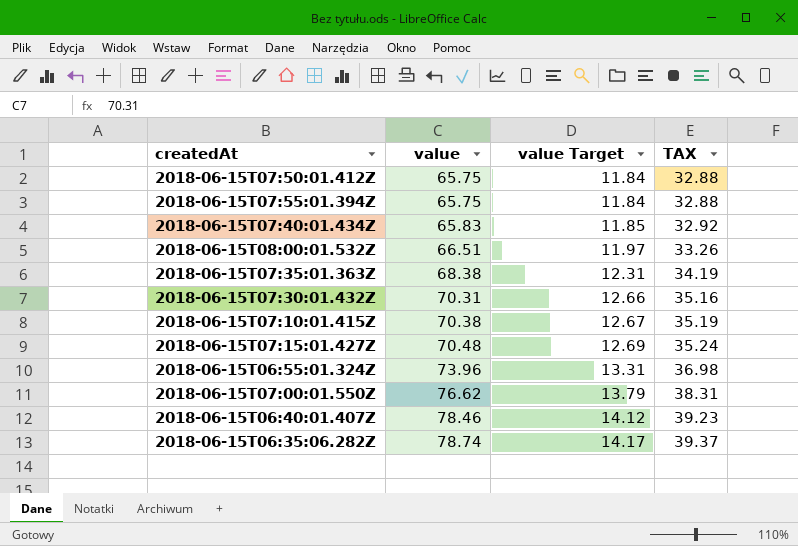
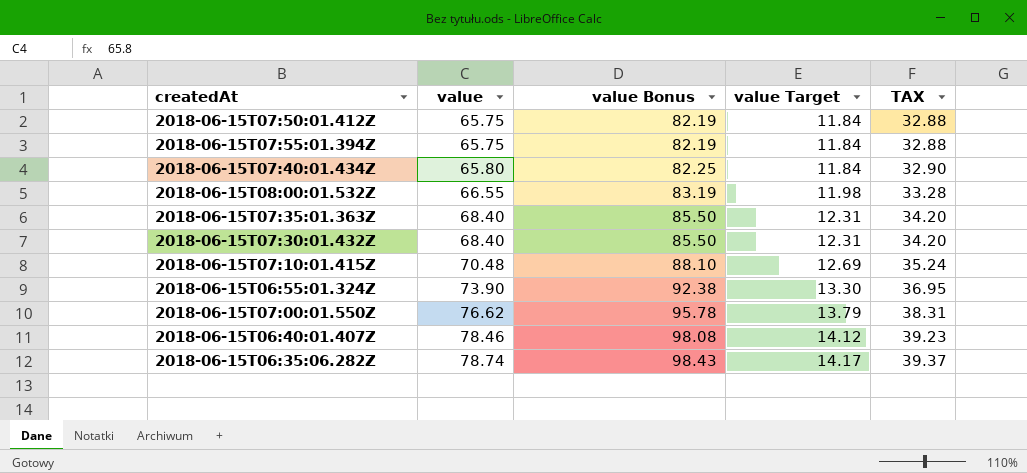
column value Bonus | formula: none -> [value] * 1.25
row 2018-06-15T07:15:01.427Z: 70.48 | 12.69 | 35.24 -> none
2018-06-15T07:40:01.434Z | value: 65.83 -> 65.80
2018-06-15T07:40:01.434Z | value Target: 11.85 -> 11.84
2018-06-15T07:40:01.434Z | TAX: 32.92 -> 32.90
2018-06-15T08:00:01.532Z | value: 66.51 -> 66.55
2018-06-15T08:00:01.532Z | value Target: 11.97 -> 11.98
2018-06-15T08:00:01.532Z | TAX: 33.26 -> 33.28
2018-06-15T07:35:01.363Z | value: 68.38 -> 68.40
2018-06-15T07:35:01.363Z | TAX: 34.19 -> 34.20
2018-06-15T07:30:01.432Z | value: 70.31 -> 68.40
2018-06-15T07:30:01.432Z | value Target: 12.66 -> 12.31
2018-06-15T07:30:01.432Z | TAX: 35.16 -> 34.20
2018-06-15T07:10:01.415Z | value: 70.38 -> 70.48
2018-06-15T07:10:01.415Z | value Target: 12.67 -> 12.69
2018-06-15T07:10:01.415Z | TAX: 35.19 -> 35.24
2018-06-15T06:55:01.324Z | value: 73.96 -> 73.90
2018-06-15T06:55:01.324Z | value Target: 13.31 -> 13.30
2018-06-15T06:55:01.324Z | TAX: 36.98 -> 36.95

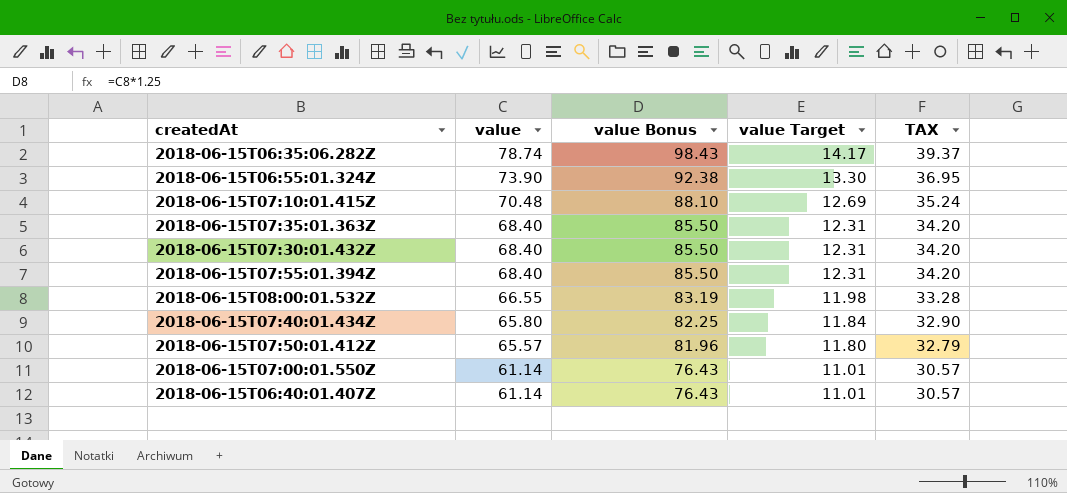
row order: value ascending -> value descending
2018-06-15T07:55:01.394Z | value: 65.75 -> 68.40
2018-06-15T07:55:01.394Z | value Bonus: 82.19 -> 85.50
2018-06-15T07:55:01.394Z | value Target: 11.84 -> 12.31
2018-06-15T07:55:01.394Z | TAX: 32.88 -> 34.20
2018-06-15T07:50:01.412Z | value: 65.75 -> 65.57
2018-06-15T07:50:01.412Z | value Bonus: 82.19 -> 81.96
2018-06-15T07:50:01.412Z | value Target: 11.84 -> 11.80
2018-06-15T07:50:01.412Z | TAX: 32.88 -> 32.79
2018-06-15T07:00:01.550Z | value: 76.62 -> 61.14
2018-06-15T07:00:01.550Z | value Bonus: 95.78 -> 76.43
2018-06-15T07:00:01.550Z | value Target: 13.79 -> 11.01
2018-06-15T07:00:01.550Z | TAX: 38.31 -> 30.57
2018-06-15T06:40:01.407Z | value: 78.46 -> 61.14
2018-06-15T06:40:01.407Z | value Bonus: 98.08 -> 76.43
2018-06-15T06:40:01.407Z | value Target: 14.12 -> 11.01
2018-06-15T06:40:01.407Z | TAX: 39.23 -> 30.57

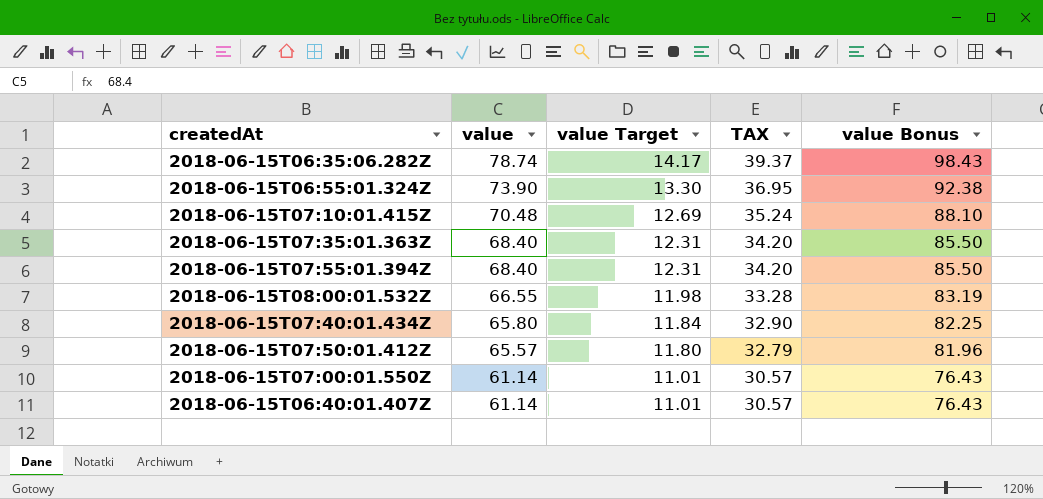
column value Bonus | position: 3 -> 5
row 2018-06-15T07:30:01.432Z: 68.40 | 85.50 | 12.31 | 34.20 -> none

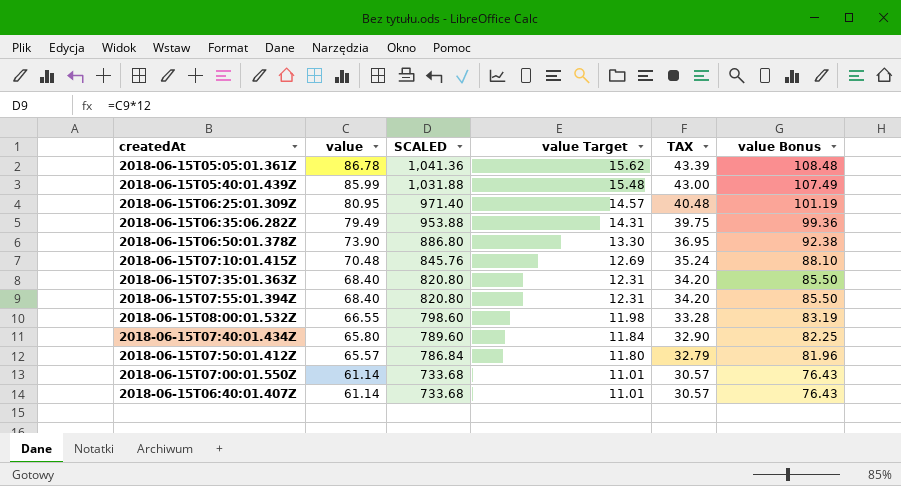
column SCALED | formula: none -> [value] * 12
row 2018-06-15T06:55:01.324Z: 73.90 | 13.30 | 36.95 | 92.38 -> none
row 2018-06-15T05:05:01.361Z: none -> 86.78 | 1,041.36 | 15.62 | 43.39 | 108.48
row 2018-06-15T05:40:01.439Z: none -> 85.99 | 1,031.88 | 15.48 | 43.00 | 107.49
row 2018-06-15T06:25:01.309Z: none -> 80.95 | 971.40 | 14.57 | 40.48 | 101.19
2018-06-15T06:35:06.282Z | value: 78.74 -> 79.49
2018-06-15T06:35:06.282Z | value Target: 14.17 -> 14.31
2018-06-15T06:35:06.282Z | TAX: 39.37 -> 39.75
2018-06-15T06:35:06.282Z | value Bonus: 98.43 -> 99.36
row 2018-06-15T06:50:01.378Z: none -> 73.90 | 886.80 | 13.30 | 36.95 | 92.38

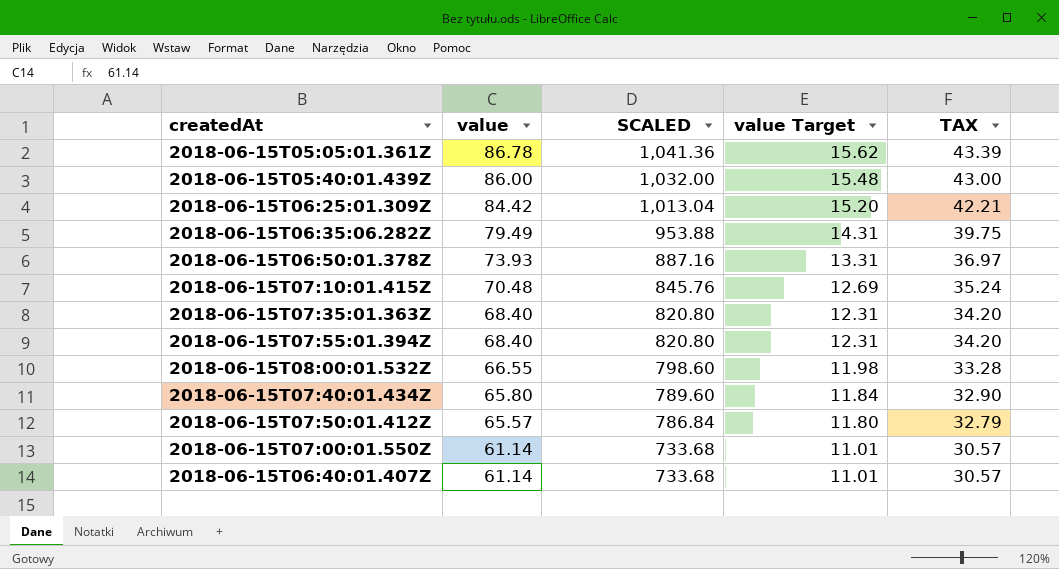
column value Bonus | formula: [value] * 1.25 -> none
2018-06-15T05:40:01.439Z | value: 85.99 -> 86.00
2018-06-15T05:40:01.439Z | SCALED: 1,031.88 -> 1,032.00
2018-06-15T06:25:01.309Z | value: 80.95 -> 84.42
2018-06-15T06:25:01.309Z | SCALED: 971.40 -> 1,013.04
2018-06-15T06:25:01.309Z | value Target: 14.57 -> 15.20
2018-06-15T06:25:01.309Z | TAX: 40.48 -> 42.21
2018-06-15T06:50:01.378Z | value: 73.90 -> 73.93
2018-06-15T06:50:01.378Z | SCALED: 886.80 -> 887.16
2018-06-15T06:50:01.378Z | value Target: 13.30 -> 13.31
2018-06-15T06:50:01.378Z | TAX: 36.95 -> 36.97

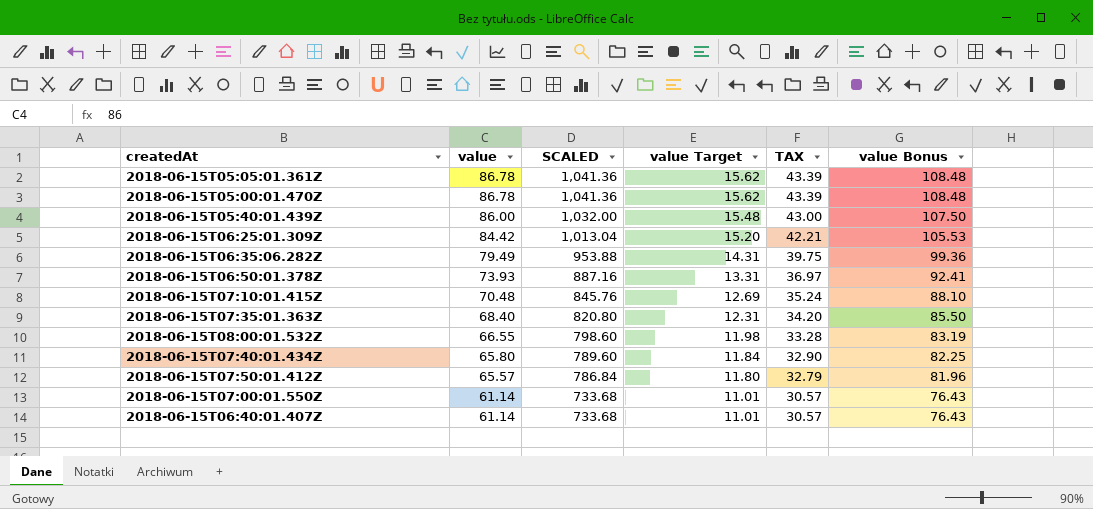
column value Bonus | formula: none -> [value] * 1.25
row 2018-06-15T07:55:01.394Z: 68.40 | 820.80 | 12.31 | 34.20 -> none
row 2018-06-15T05:00:01.470Z: none -> 86.78 | 1,041.36 | 15.62 | 43.39 | 108.48

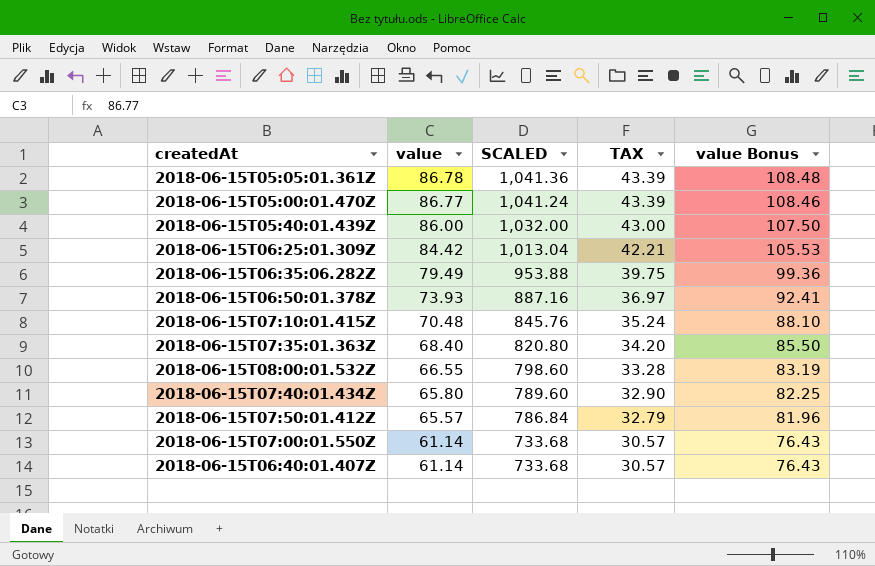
column value Target | formula: [value] * 0.18 -> none
2018-06-15T05:00:01.470Z | value: 86.78 -> 86.77
2018-06-15T05:00:01.470Z | SCALED: 1,041.36 -> 1,041.24
2018-06-15T05:00:01.470Z | value Bonus: 108.48 -> 108.46

